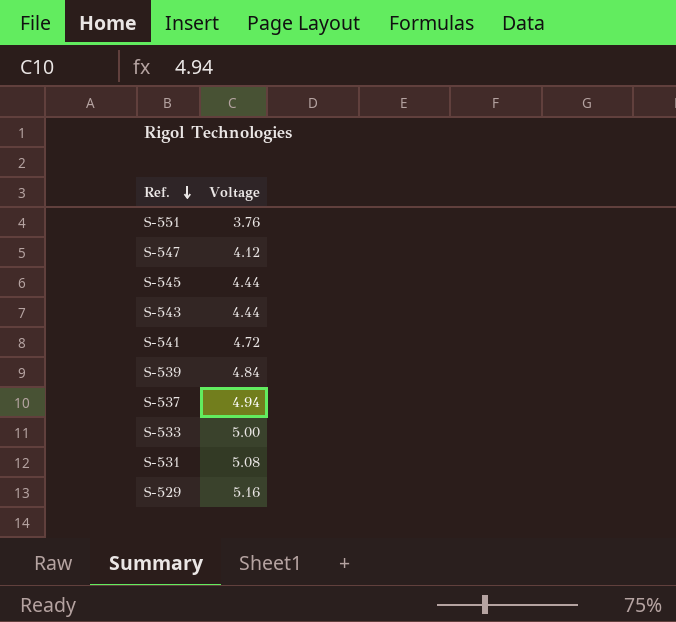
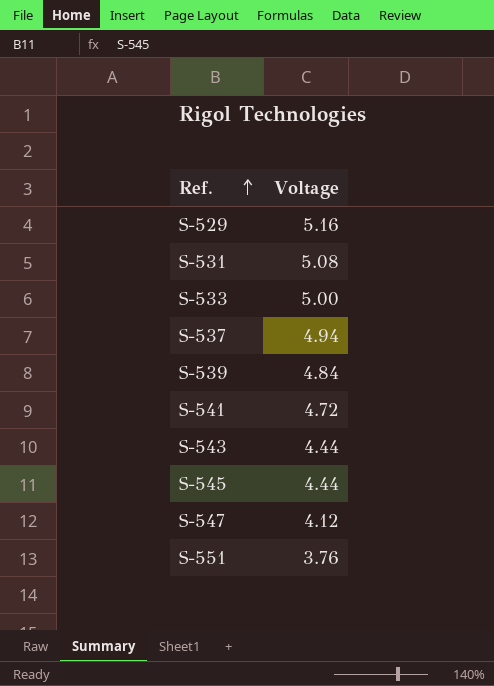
row order: Ref. descending -> Ref. ascending

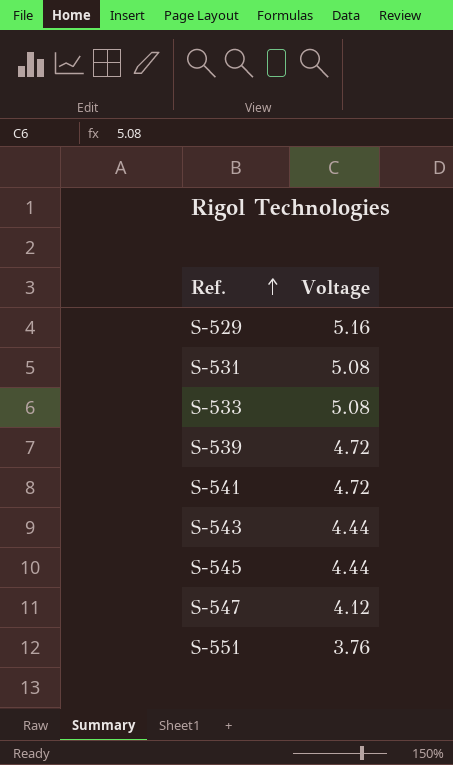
row S-537: 4.94 -> none
S-533 | Voltage: 5.00 -> 5.08
S-539 | Voltage: 4.84 -> 4.72

